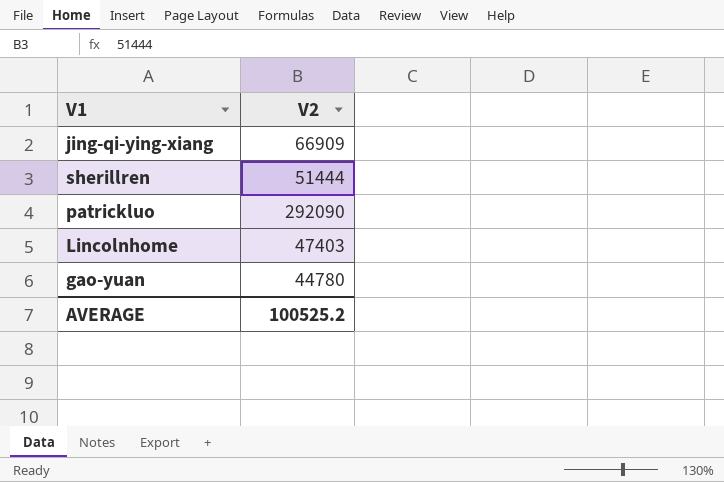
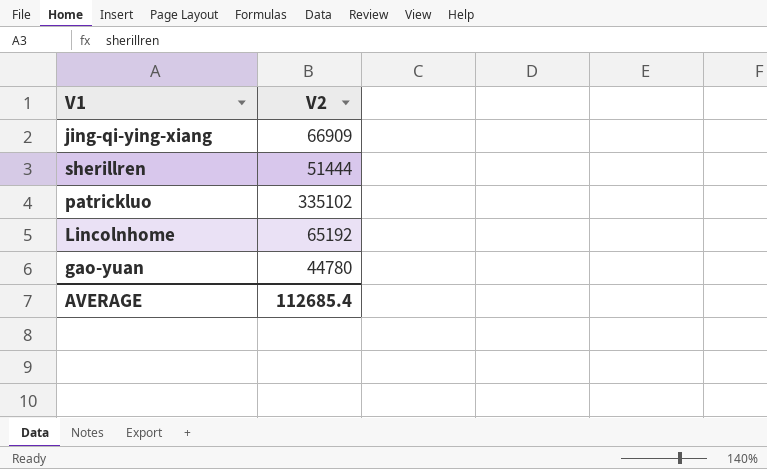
patrickluo | V2: 292090 -> 335102
Lincolnhome | V2: 47403 -> 65192
AVERAGE | V2: 100525.2 -> 112685.4

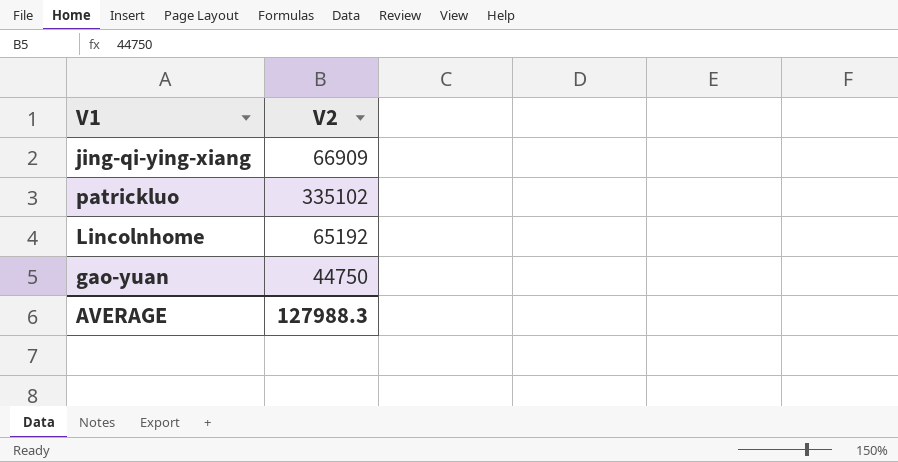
row sherillren: 51444 -> none
gao-yuan | V2: 44780 -> 44750
AVERAGE | V2: 112685.4 -> 127988.3

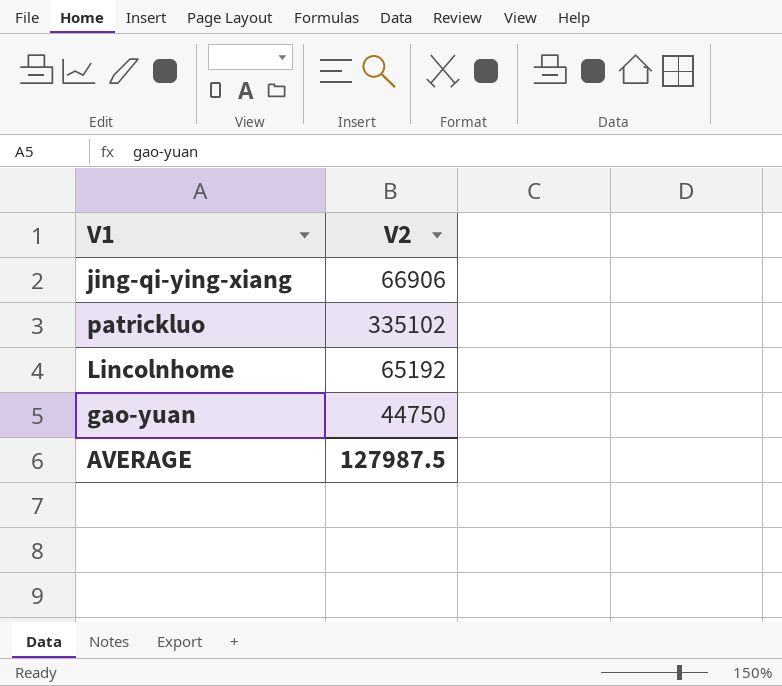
jing-qi-ying-xiang | V2: 66909 -> 66906
AVERAGE | V2: 127988.3 -> 127987.5

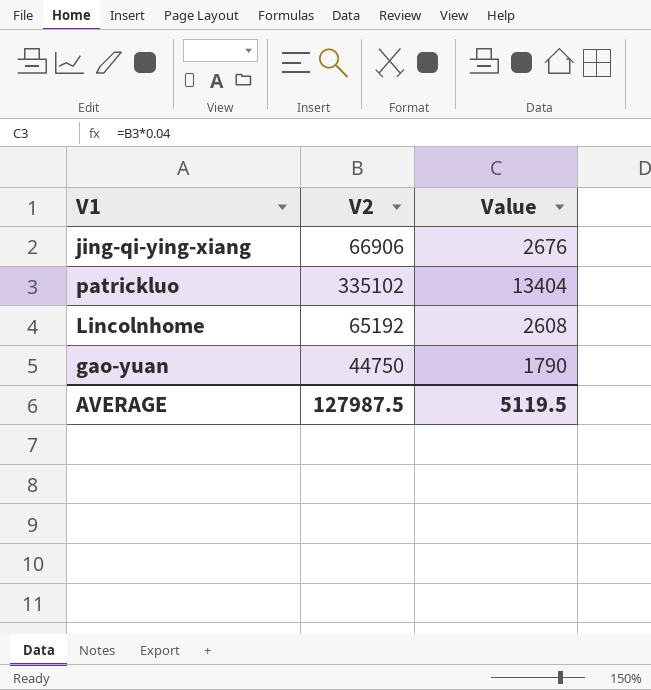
column Value | formula: none -> [V2] * 0.04

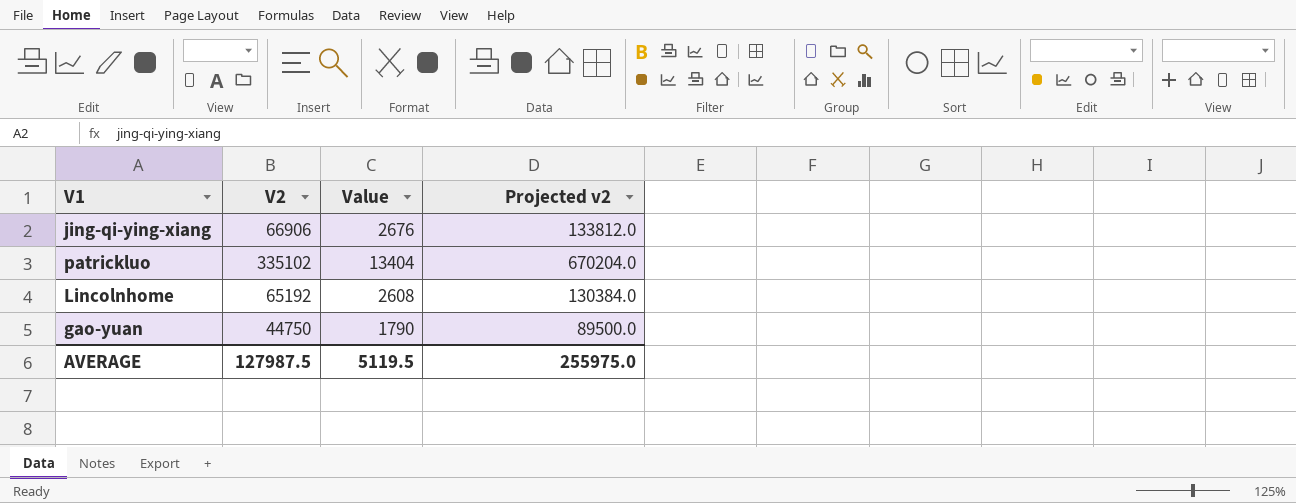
column Projected v2 | formula: none -> [V2] * 2

